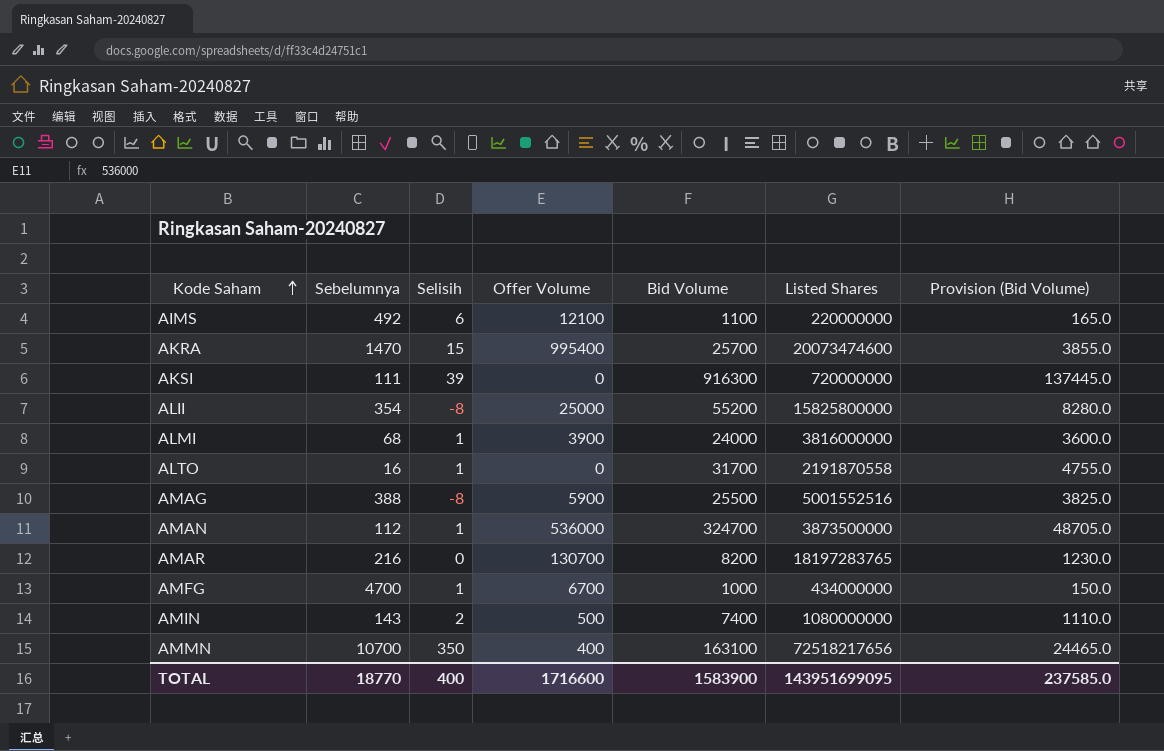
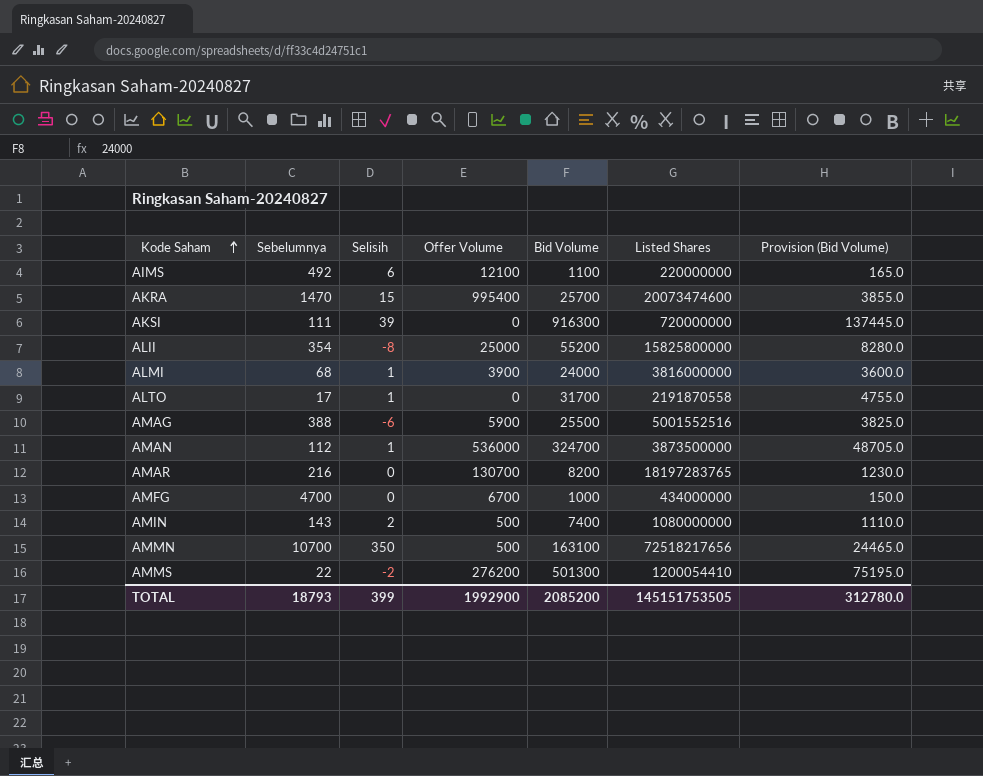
ALTO | Sebelumnya: 16 -> 17
AMAG | Selisih: -8 -> -6
AMFG | Selisih: 1 -> 0
AMMN | Offer Volume: 400 -> 500
row AMMS: none -> 22 | -2 | 276200 | 501300 | 1200054410 | 75195.0
TOTAL | Sebelumnya: 18770 -> 18793
TOTAL | Selisih: 400 -> 399
TOTAL | Offer Volume: 1716600 -> 1992900
TOTAL | Bid Volume: 1583900 -> 2085200
TOTAL | Listed Shares: 143951699095 -> 145151753505
TOTAL | Provision (Bid Volume): 237585.0 -> 312780.0

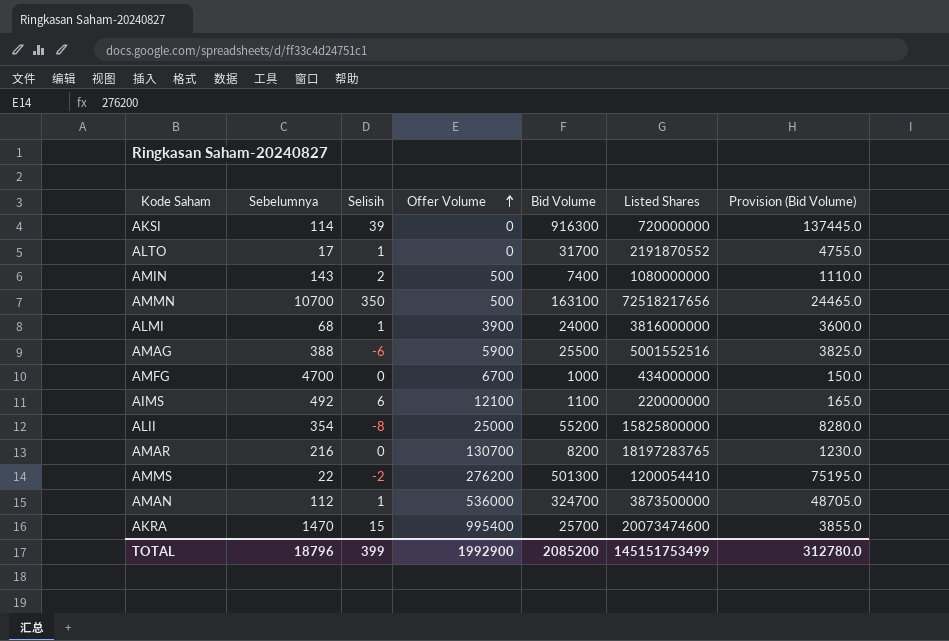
row order: Kode Saham ascending -> Offer Volume ascending
AKSI | Sebelumnya: 111 -> 114
ALTO | Listed Shares: 2191870558 -> 2191870552
TOTAL | Sebelumnya: 18793 -> 18796
TOTAL | Listed Shares: 145151753505 -> 145151753499

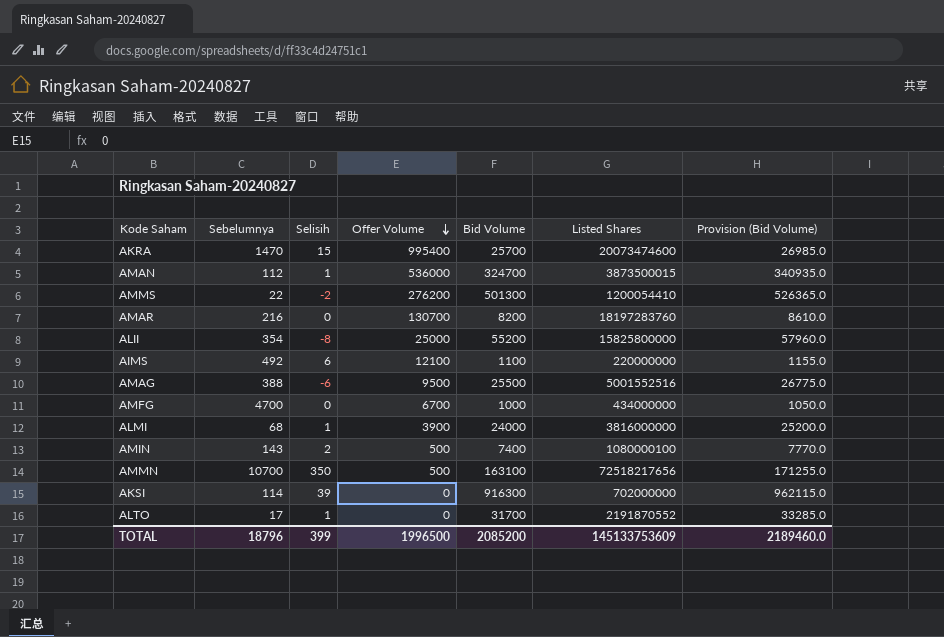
row order: Offer Volume ascending -> Offer Volume descending
column Provision (Bid Volume) | formula: [Bid Volume] * 0.15 -> [Bid Volume] * 1.05
AMAN | Listed Shares: 3873500000 -> 3873500015
AMAR | Listed Shares: 18197283765 -> 18197283760
AMAG | Offer Volume: 5900 -> 9500
AMIN | Listed Shares: 1080000000 -> 1080000100
AKSI | Listed Shares: 720000000 -> 702000000
TOTAL | Offer Volume: 1992900 -> 1996500
TOTAL | Listed Shares: 145151753499 -> 145133753609
TOTAL | Provision (Bid Volume): 312780.0 -> 2189460.0

